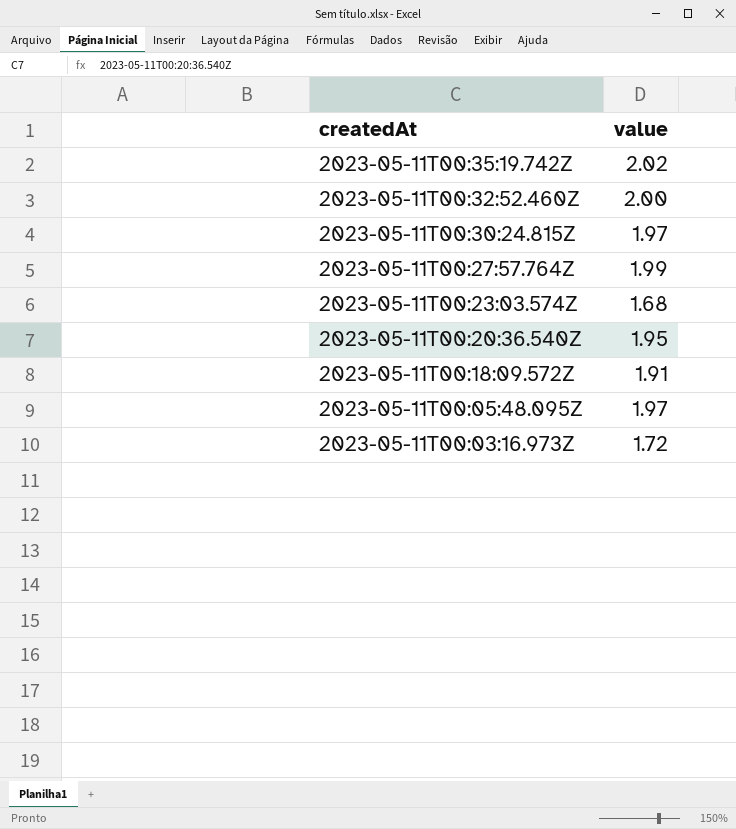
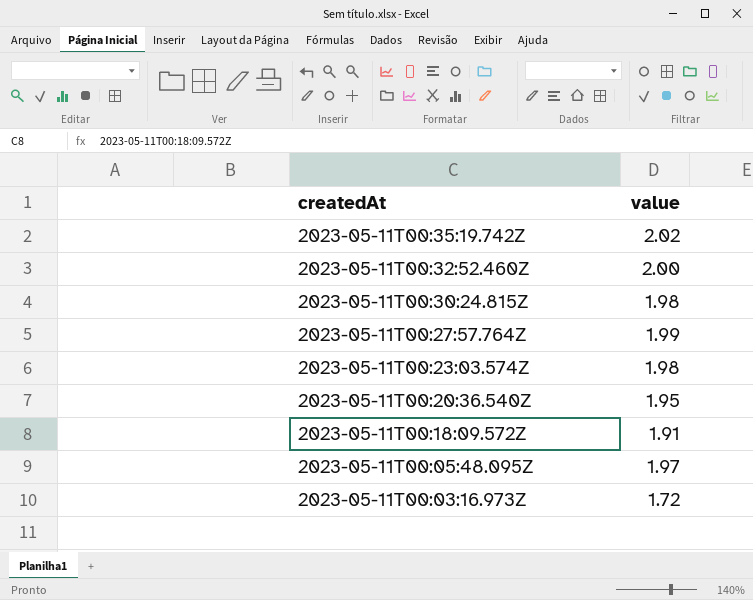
2023-05-11T00:30:24.815Z | value: 1.97 -> 1.98
2023-05-11T00:23:03.574Z | value: 1.68 -> 1.98

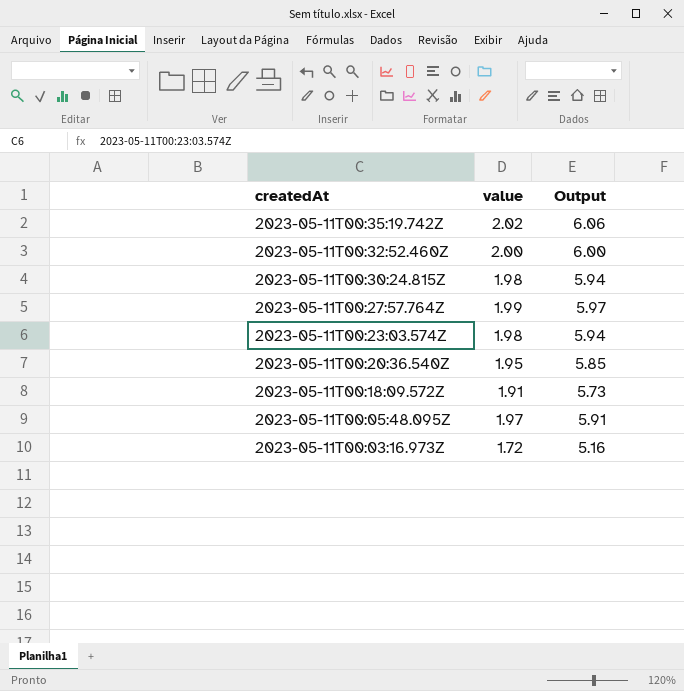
column Output | formula: none -> [value] * 3

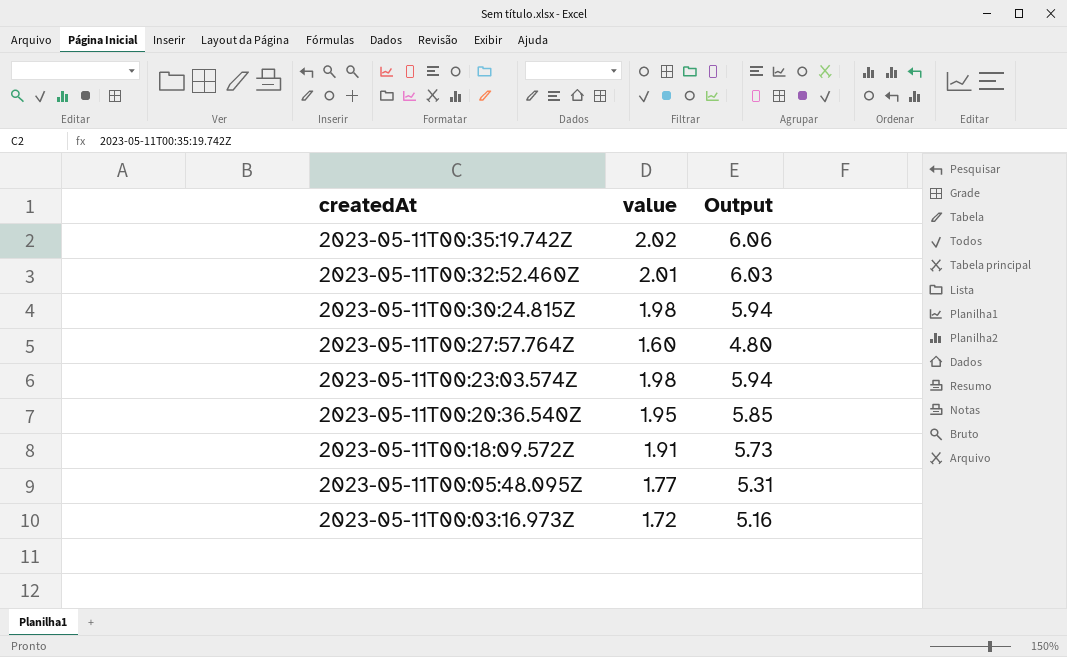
2023-05-11T00:32:52.460Z | value: 2.00 -> 2.01
2023-05-11T00:32:52.460Z | Output: 6.00 -> 6.03
2023-05-11T00:27:57.764Z | value: 1.99 -> 1.60
2023-05-11T00:27:57.764Z | Output: 5.97 -> 4.80
2023-05-11T00:05:48.095Z | value: 1.97 -> 1.77
2023-05-11T00:05:48.095Z | Output: 5.91 -> 5.31

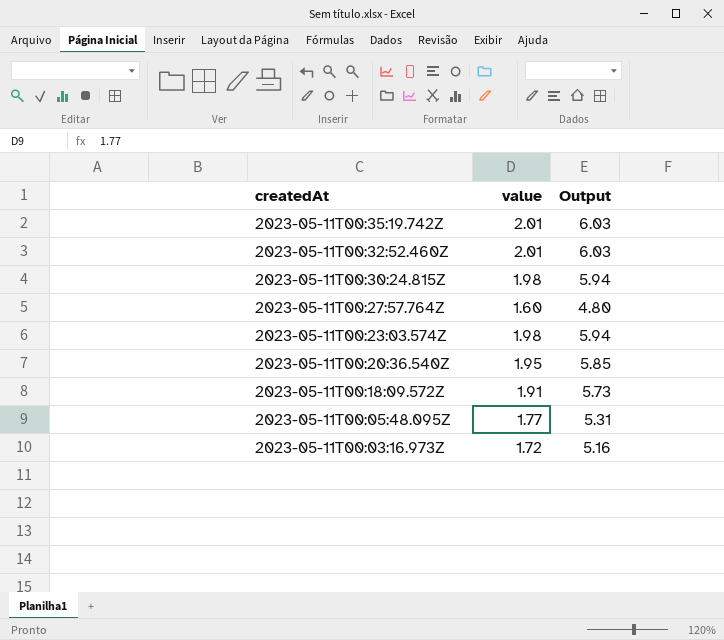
2023-05-11T00:35:19.742Z | value: 2.02 -> 2.01
2023-05-11T00:35:19.742Z | Output: 6.06 -> 6.03

